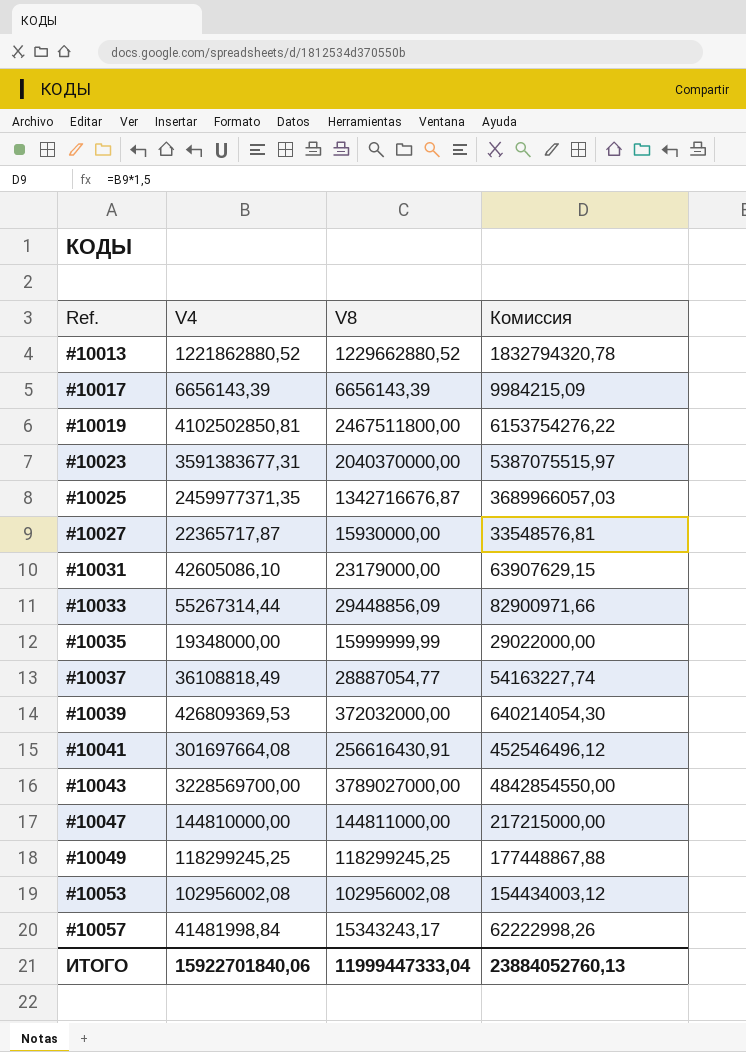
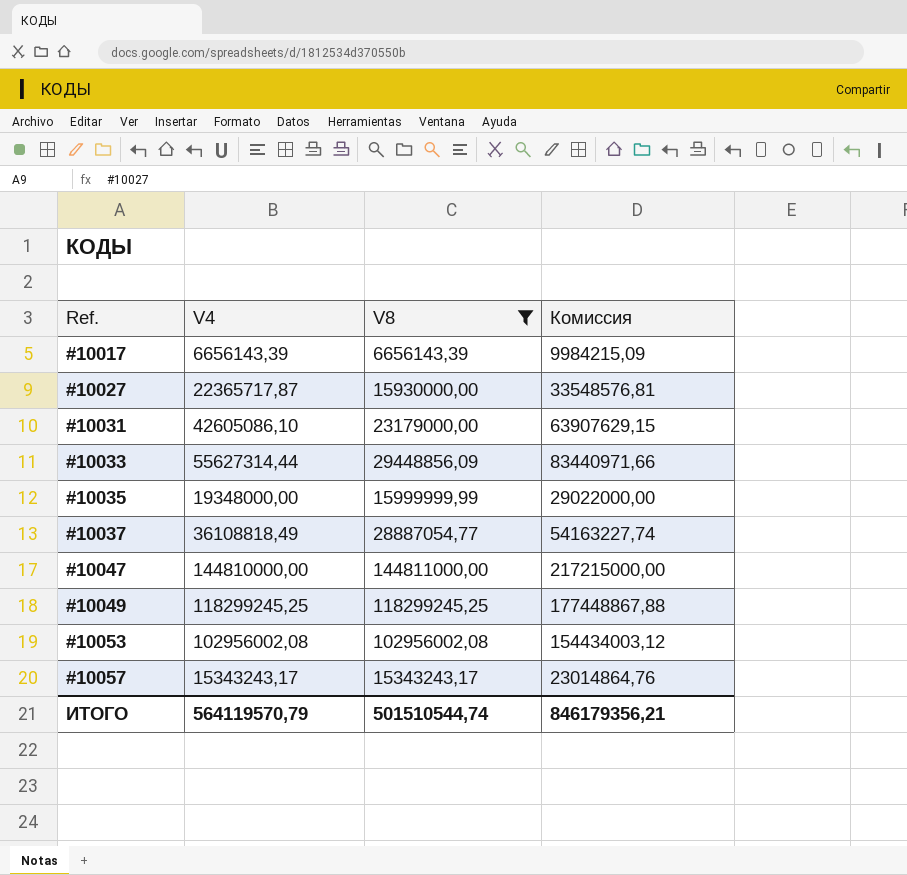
filter: none -> V8 <= 144811000,00
#10033 | V4: 55267314,44 -> 55627314,44
#10033 | Комиссия: 82900971,66 -> 83440971,66
#10057 | V4: 41481998,84 -> 15343243,17
#10057 | Комиссия: 62222998,26 -> 23014864,76
ИТОГО | V4: 15922701840,06 -> 564119570,79
ИТОГО | V8: 11999447333,04 -> 501510544,74
ИТОГО | Комиссия: 23884052760,13 -> 846179356,21

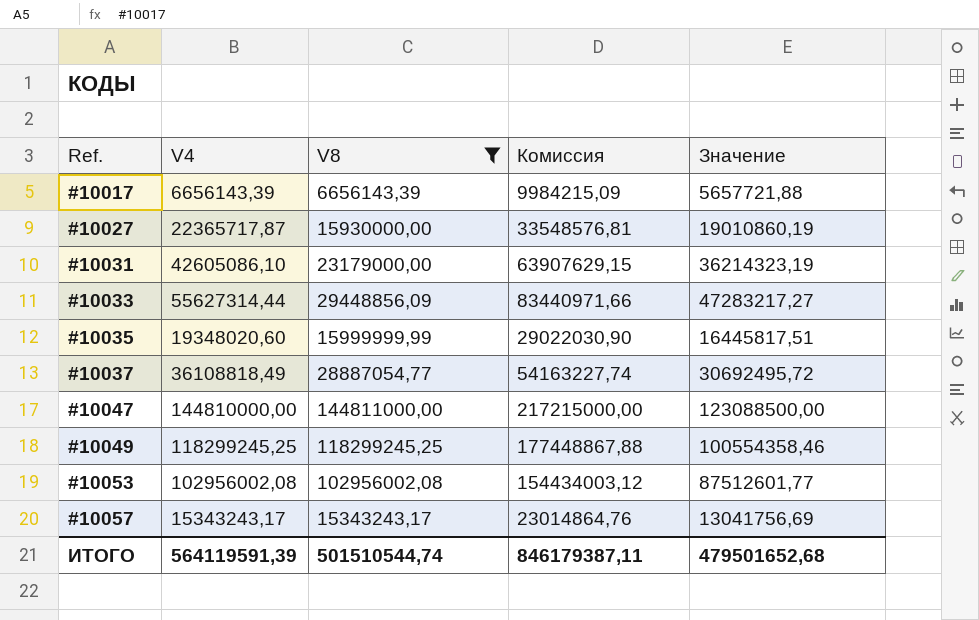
column Значение | formula: none -> [V4] * 0,85
#10035 | V4: 19348000,00 -> 19348020,60
#10035 | Комиссия: 29022000,00 -> 29022030,90
ИТОГО | V4: 564119570,79 -> 564119591,39
ИТОГО | Комиссия: 846179356,21 -> 846179387,11

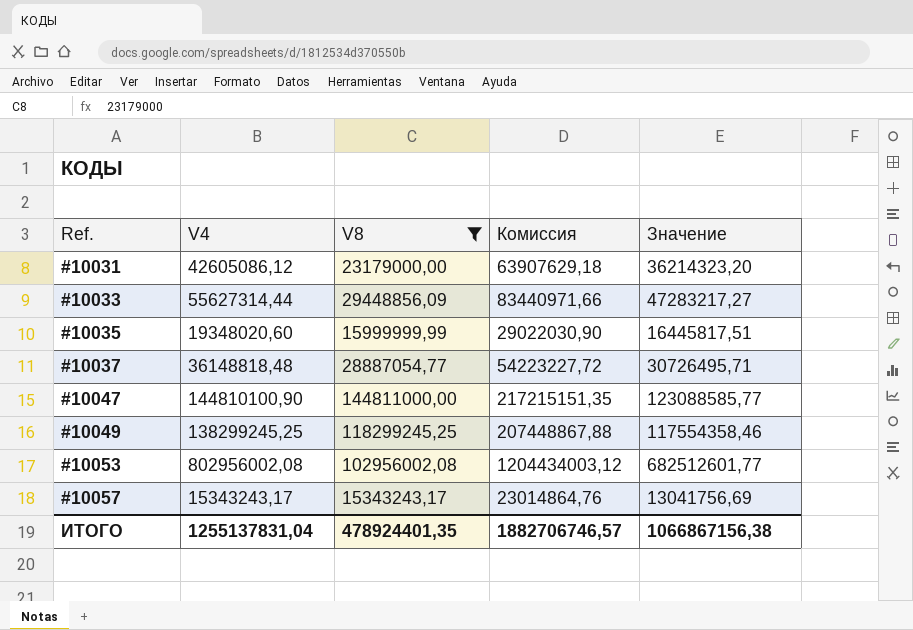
row #10017: 6656143,39 | 6656143,39 | 9984215,09 | 5657721,88 -> none
row #10027: 22365717,87 | 15930000,00 | 33548576,81 | 19010860,19 -> none
#10031 | V4: 42605086,10 -> 42605086,12
#10031 | Комиссия: 63907629,15 -> 63907629,18
#10031 | Значение: 36214323,19 -> 36214323,20
#10037 | V4: 36108818,49 -> 36148818,48
#10037 | Комиссия: 54163227,74 -> 54223227,72
#10037 | Значение: 30692495,72 -> 30726495,71
#10047 | V4: 144810000,00 -> 144810100,90
#10047 | Комиссия: 217215000,00 -> 217215151,35
#10047 | Значение: 123088500,00 -> 123088585,77
#10049 | V4: 118299245,25 -> 138299245,25
#10049 | Комиссия: 177448867,88 -> 207448867,88
#10049 | Значение: 100554358,46 -> 117554358,46
#10053 | V4: 102956002,08 -> 802956002,08
#10053 | Комиссия: 154434003,12 -> 1204434003,12
#10053 | Значение: 87512601,77 -> 682512601,77
ИТОГО | V4: 564119591,39 -> 1255137831,04
ИТОГО | V8: 501510544,74 -> 478924401,35
ИТОГО | Комиссия: 846179387,11 -> 1882706746,57
ИТОГО | Значение: 479501652,68 -> 1066867156,38

